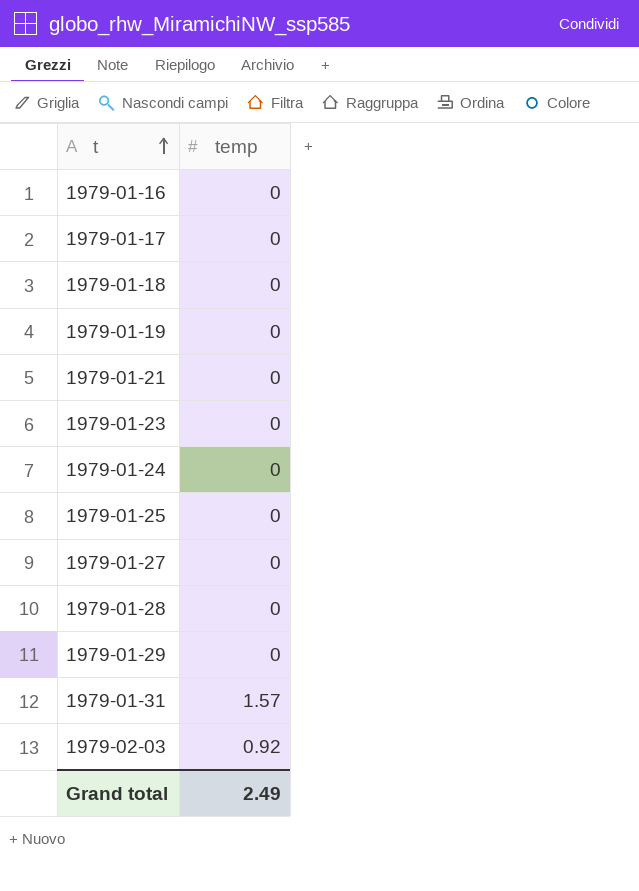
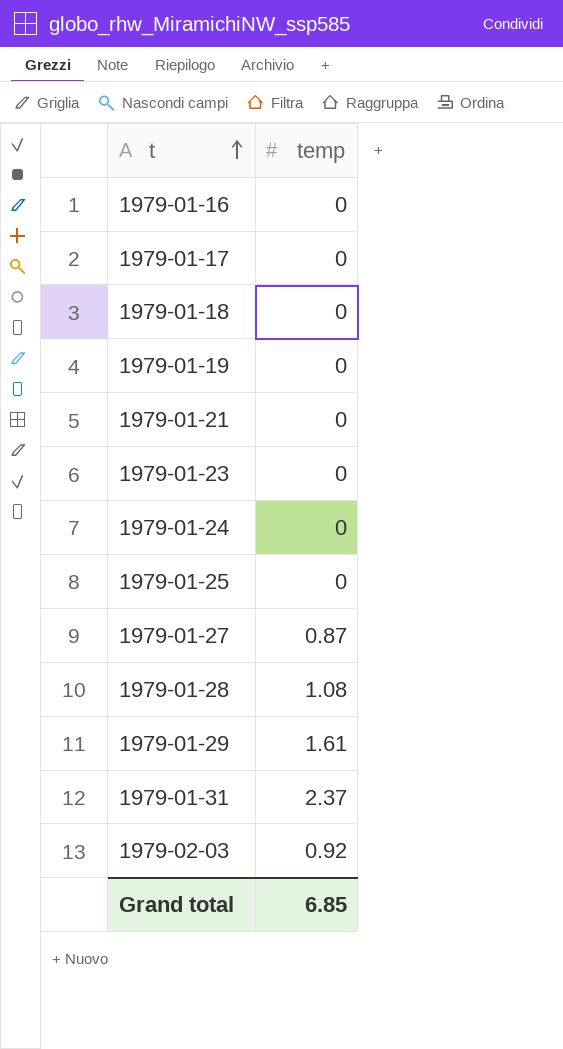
1979-01-27 | temp: 0 -> 0.87
1979-01-28 | temp: 0 -> 1.08
1979-01-29 | temp: 0 -> 1.61
1979-01-31 | temp: 1.57 -> 2.37
Grand total | temp: 2.49 -> 6.85

